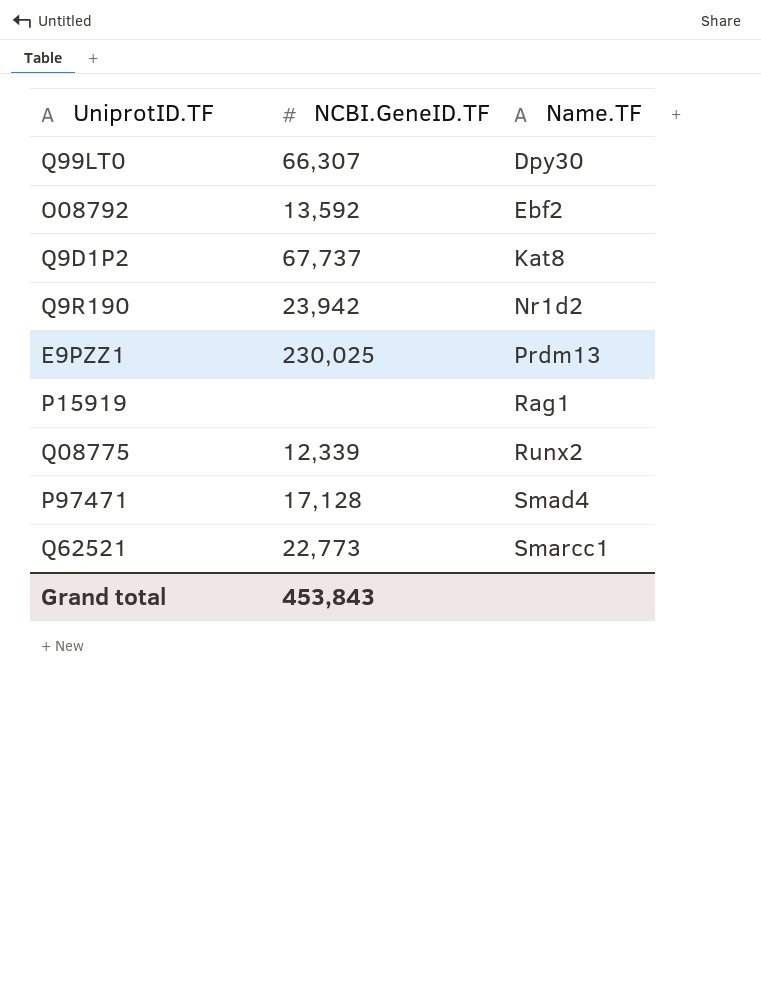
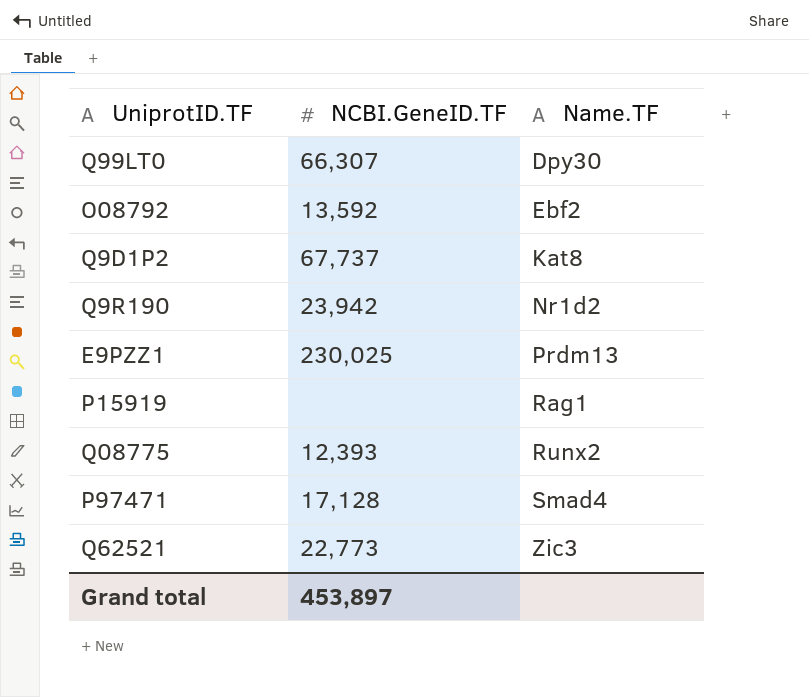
Q08775 | NCBI.GeneID.TF: 12,339 -> 12,393
Q62521 | Name.TF: Smarcc1 -> Zic3
Grand total | NCBI.GeneID.TF: 453,843 -> 453,897

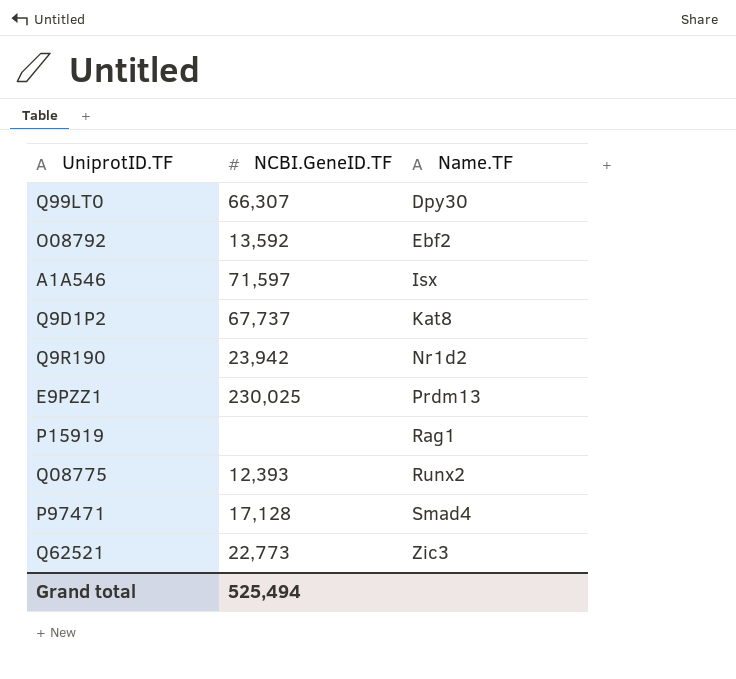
row A1A546: none -> 71,597 | Isx
Grand total | NCBI.GeneID.TF: 453,897 -> 525,494

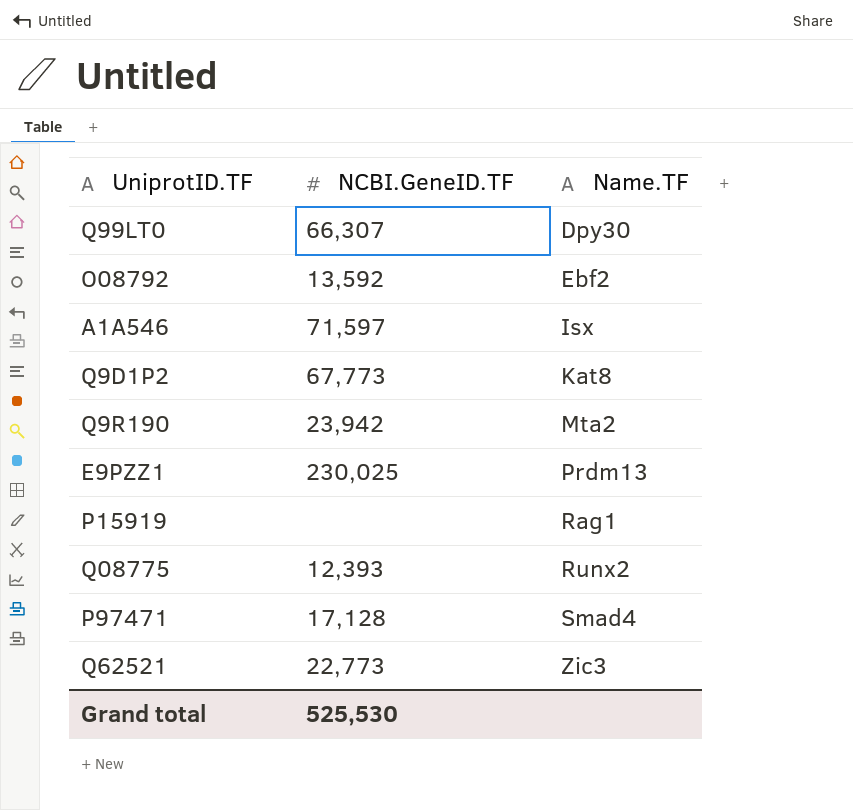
Q9D1P2 | NCBI.GeneID.TF: 67,737 -> 67,773
Q9R190 | Name.TF: Nr1d2 -> Mta2
Grand total | NCBI.GeneID.TF: 525,494 -> 525,530

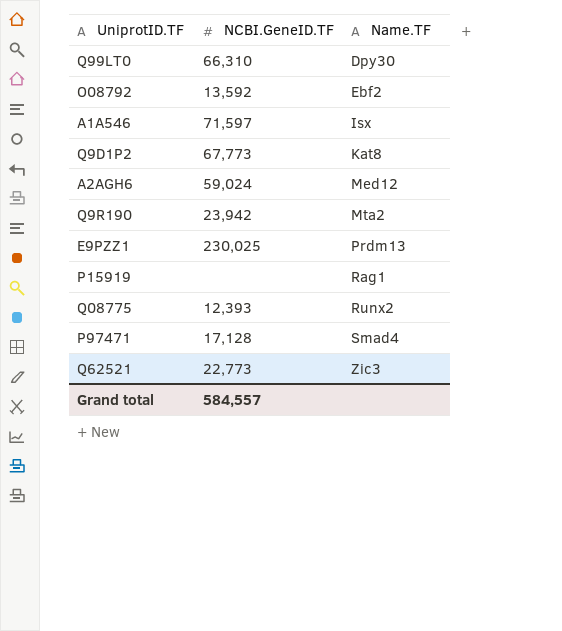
Q99LT0 | NCBI.GeneID.TF: 66,307 -> 66,310
row A2AGH6: none -> 59,024 | Med12
Grand total | NCBI.GeneID.TF: 525,530 -> 584,557

